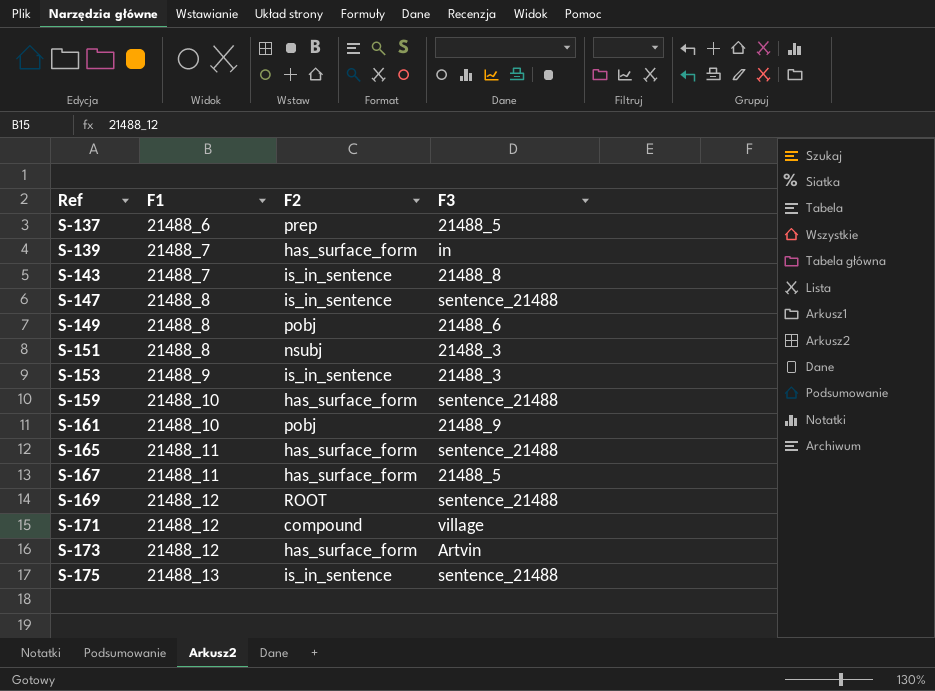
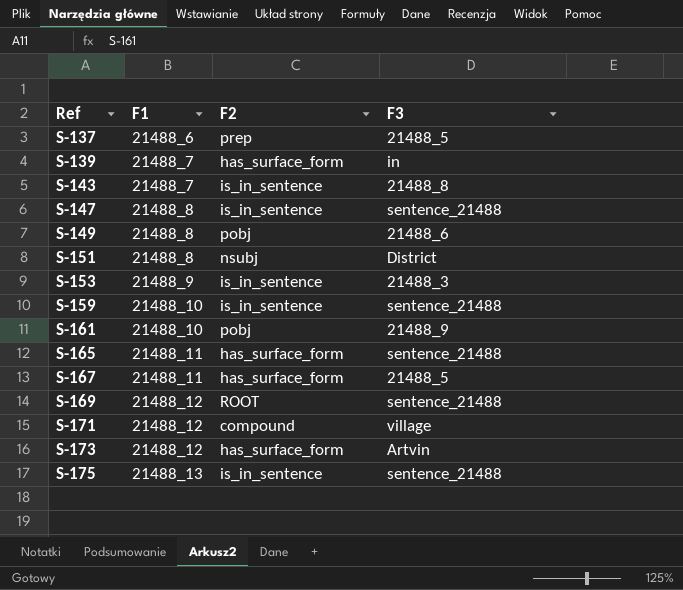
S-151 | F3: 21488_3 -> District
S-159 | F2: has_surface_form -> is_in_sentence

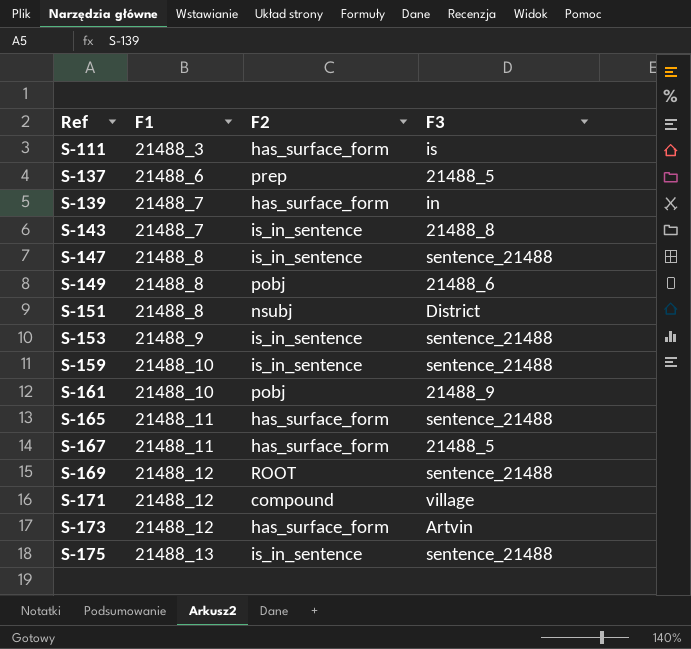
row S-111: none -> 21488_3 | has_surface_form | is
S-153 | F3: 21488_3 -> sentence_21488

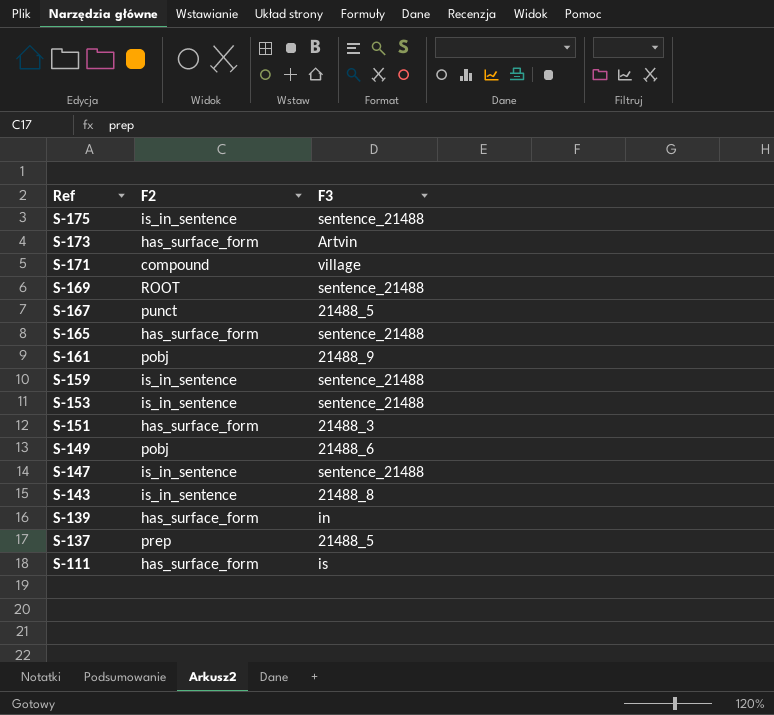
row order: Ref ascending -> Ref descending
column F1 | position: 2 -> none
S-167 | F2: has_surface_form -> punct
S-151 | F2: nsubj -> has_surface_form
S-151 | F3: District -> 21488_3

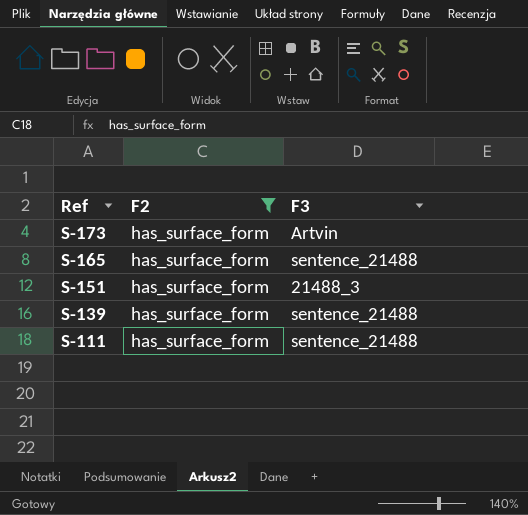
filter: none -> F2 = has_surface_form
S-139 | F3: in -> sentence_21488
S-111 | F3: is -> sentence_21488

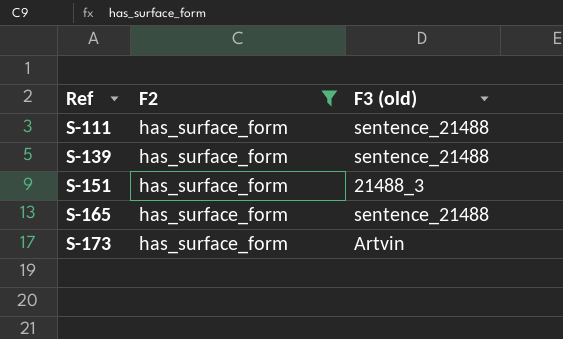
row order: Ref descending -> Ref ascending
column name: F3 -> F3 (old)

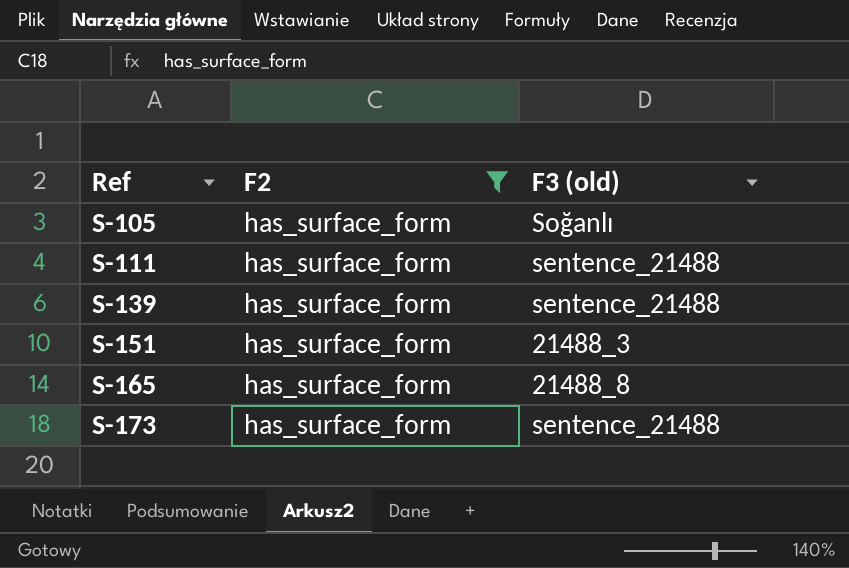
row S-105: none -> has_surface_form | Soğanlı
S-165 | F3 (old): sentence_21488 -> 21488_8
S-173 | F3 (old): Artvin -> sentence_21488

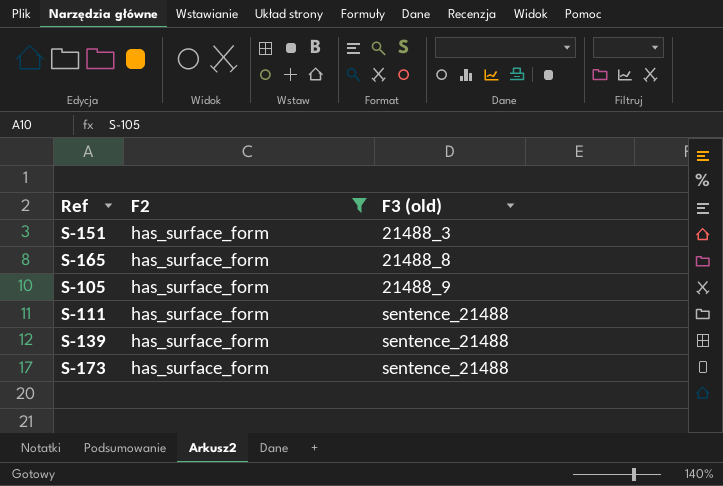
row order: Ref ascending -> F3 (old) ascending
S-105 | F3 (old): Soğanlı -> 21488_9

